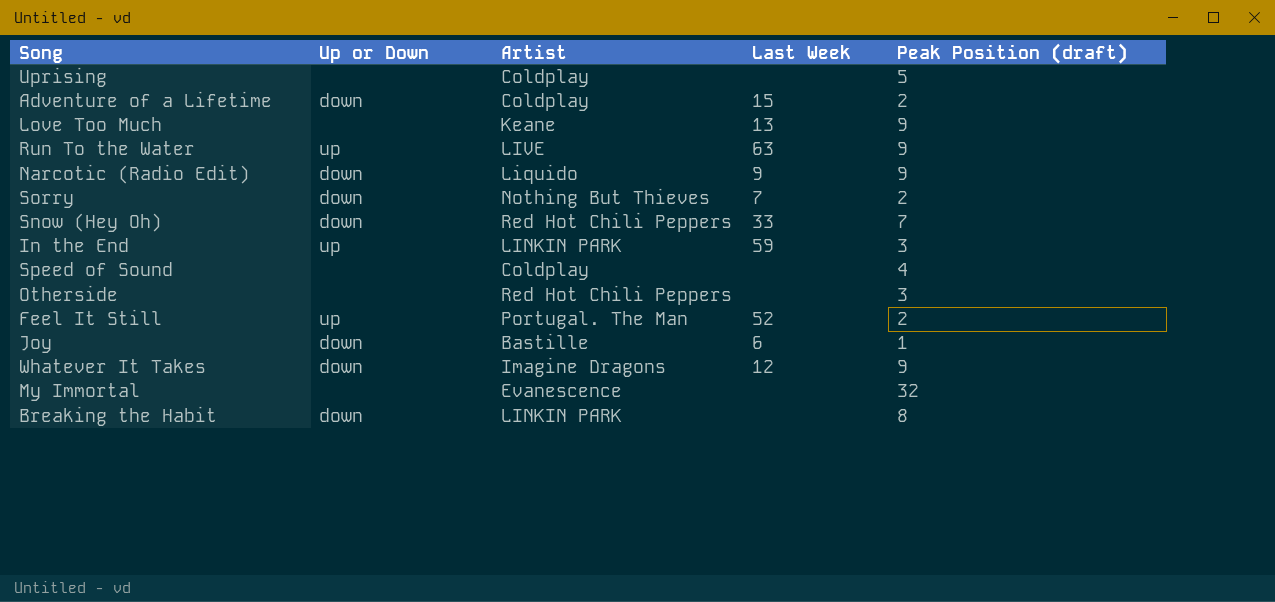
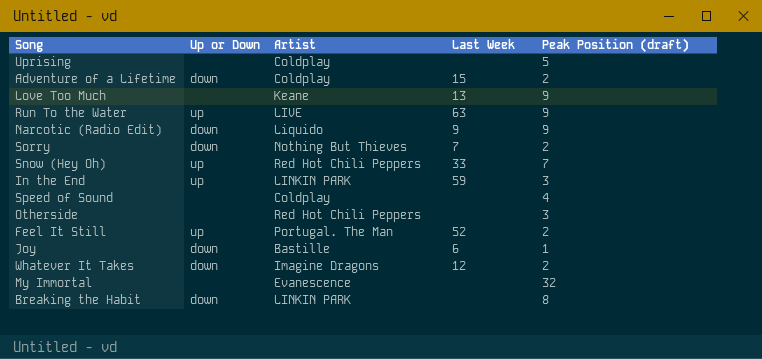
Snow (Hey Oh) | Up or Down: down -> up
Whatever It Takes | Peak Position (draft): 9 -> 2

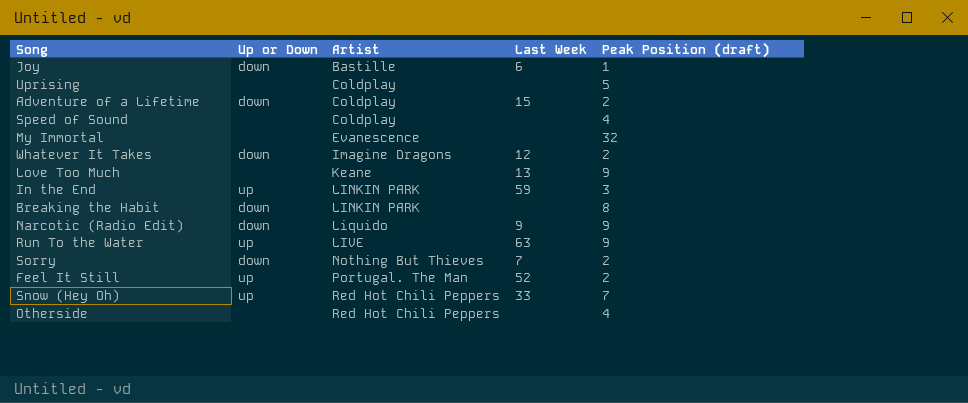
row order: none -> Artist ascending
Otherside | Peak Position (draft): 3 -> 4

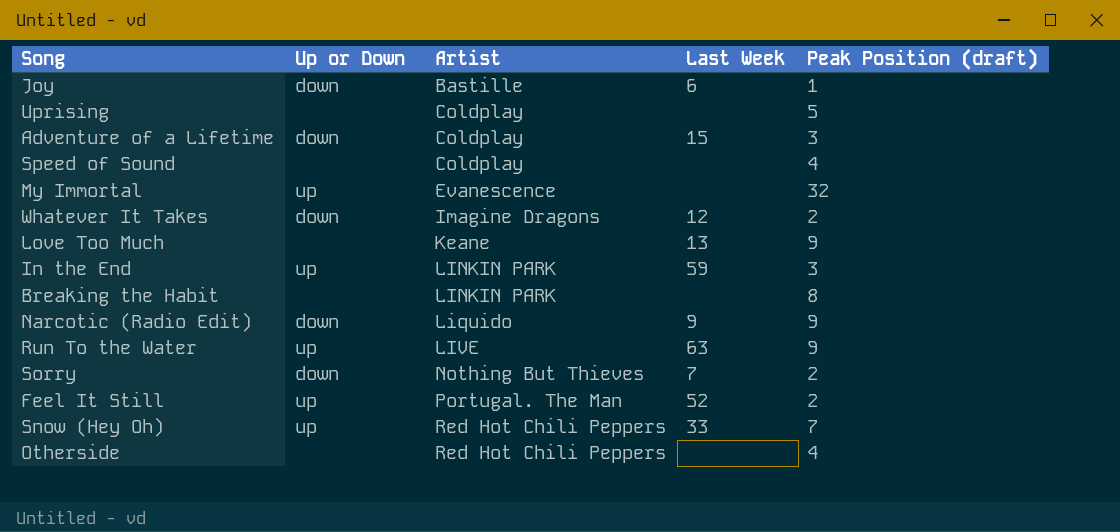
Adventure of a Lifetime | Peak Position (draft): 2 -> 3
My Immortal | Up or Down: none -> up
Breaking the Habit | Up or Down: down -> none

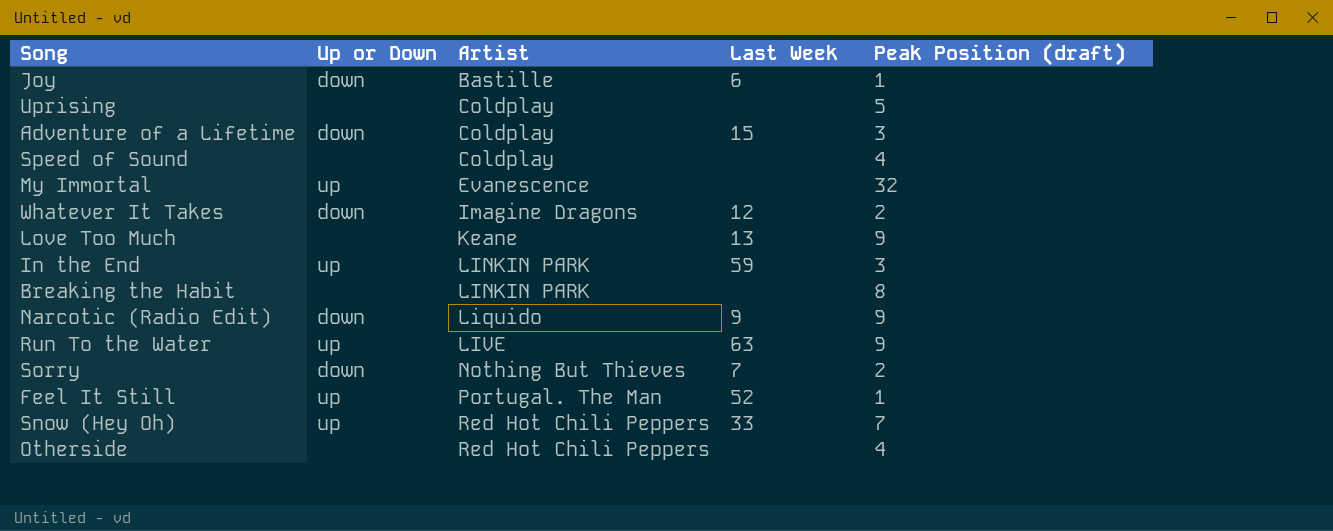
Feel It Still | Peak Position (draft): 2 -> 1

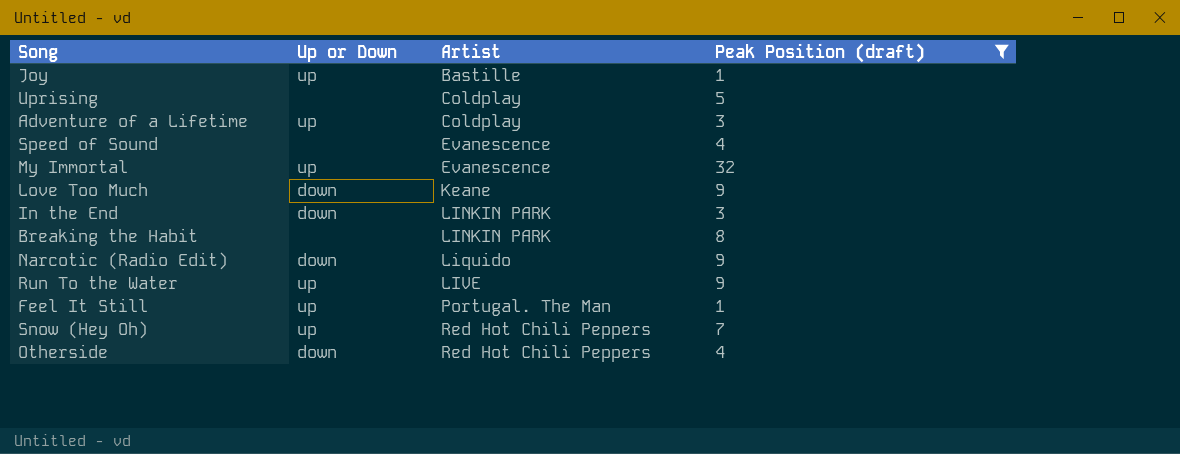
filter: none -> Peak Position (draft) != 2
column Last Week | position: 4 -> none
Joy | Up or Down: down -> up
Adventure of a Lifetime | Up or Down: down -> up
Speed of Sound | Artist: Coldplay -> Evanescence
Love Too Much | Up or Down: none -> down
In the End | Up or Down: up -> down
Otherside | Up or Down: none -> down

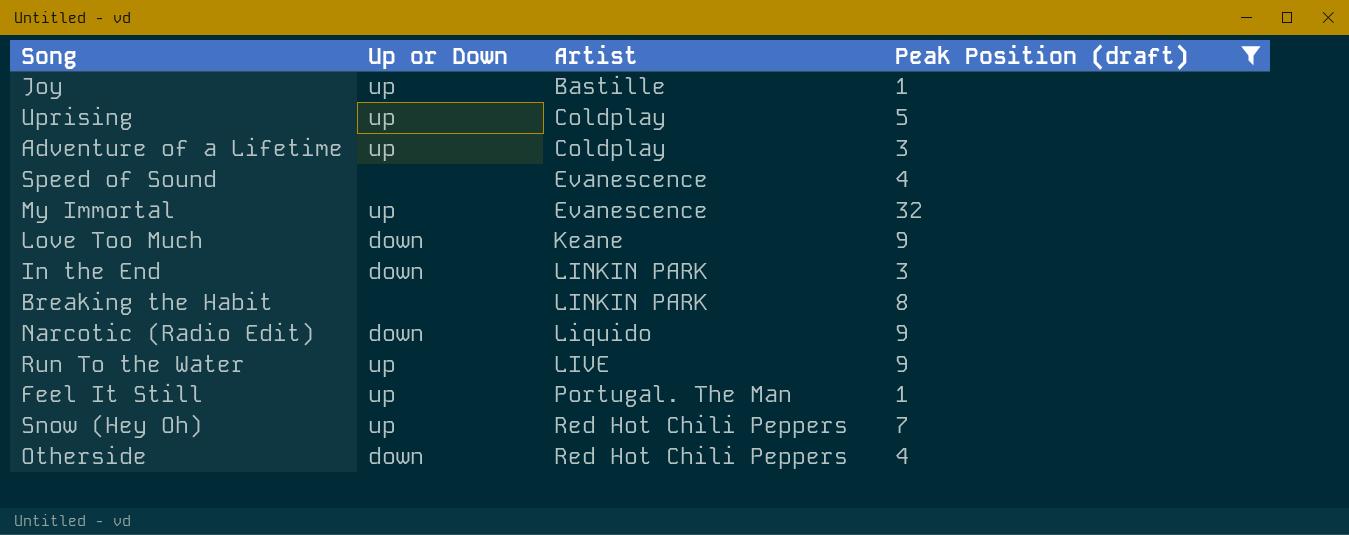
Uprising | Up or Down: none -> up

